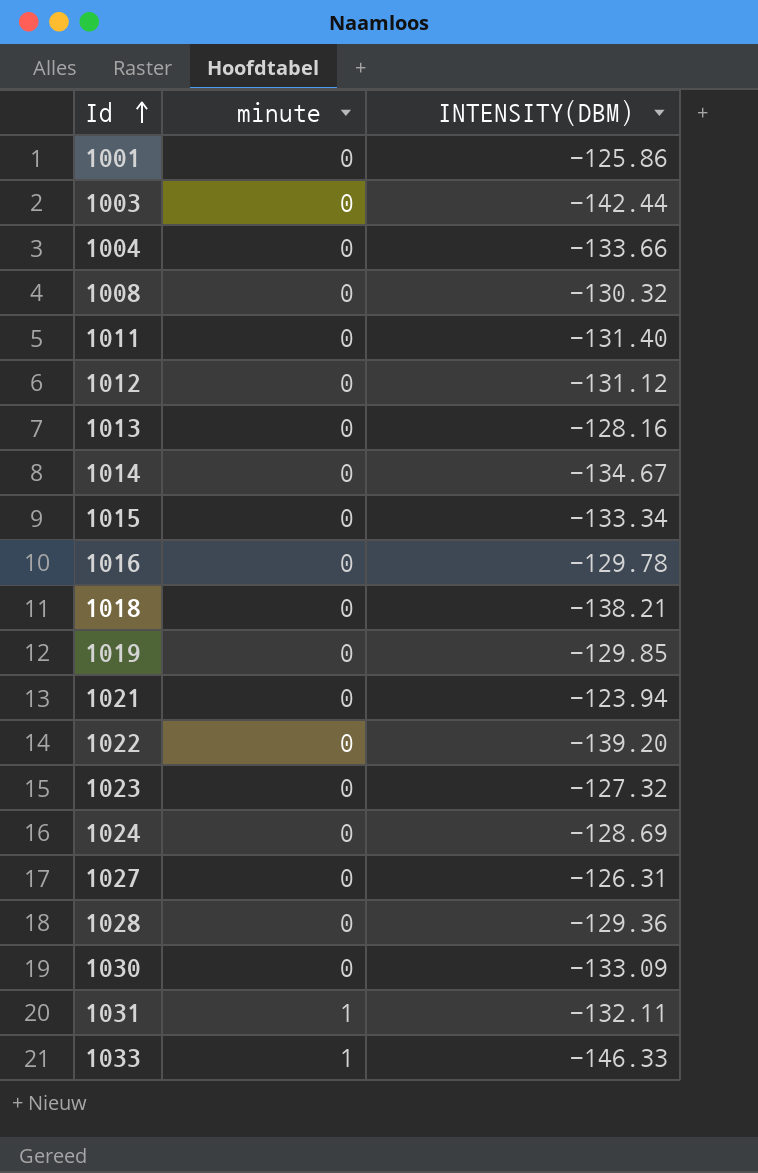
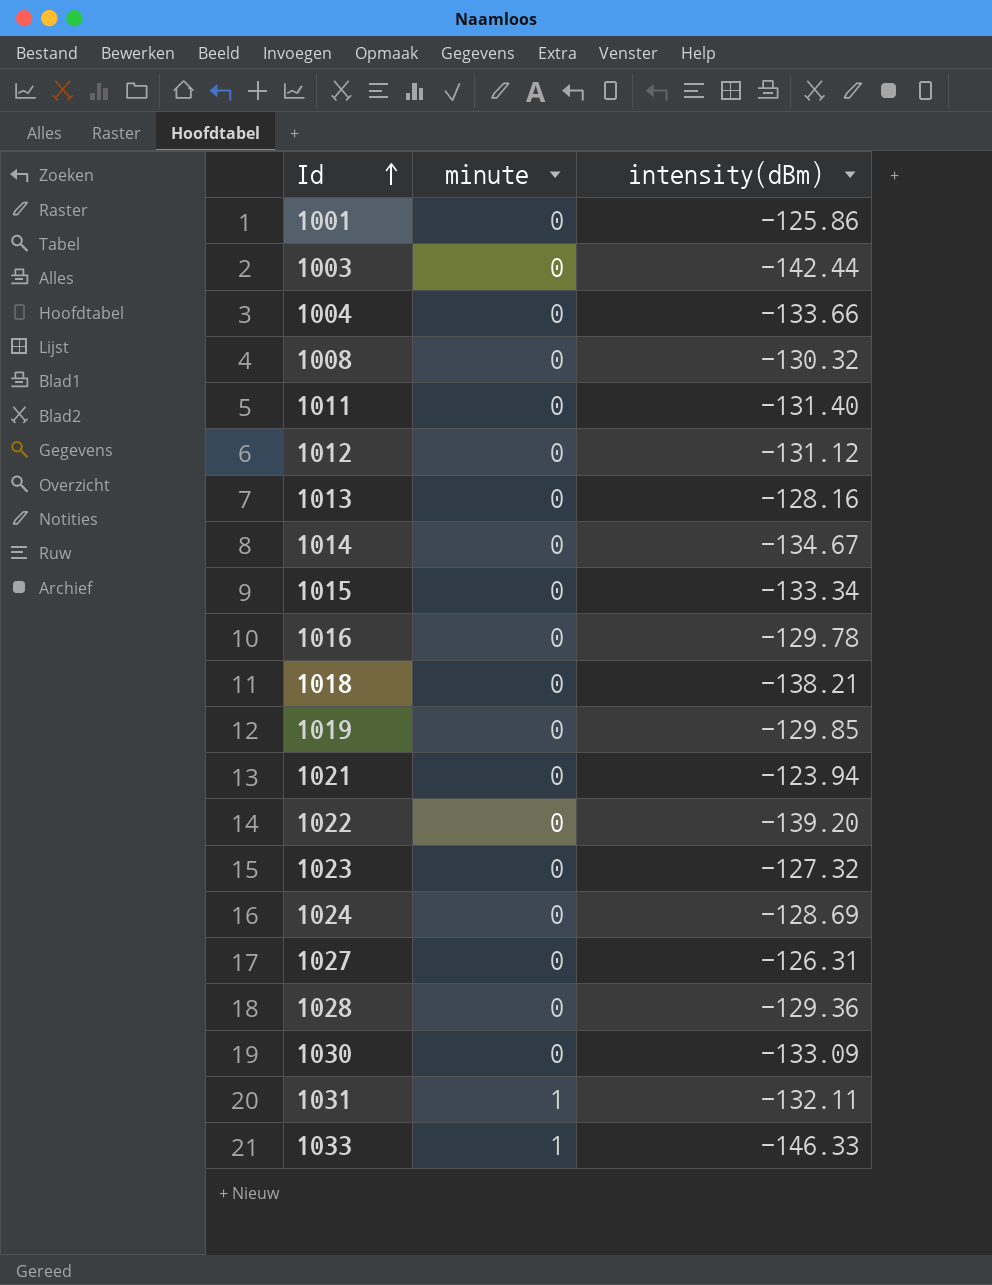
column name: INTENSITY(DBM) -> intensity(dBm)

